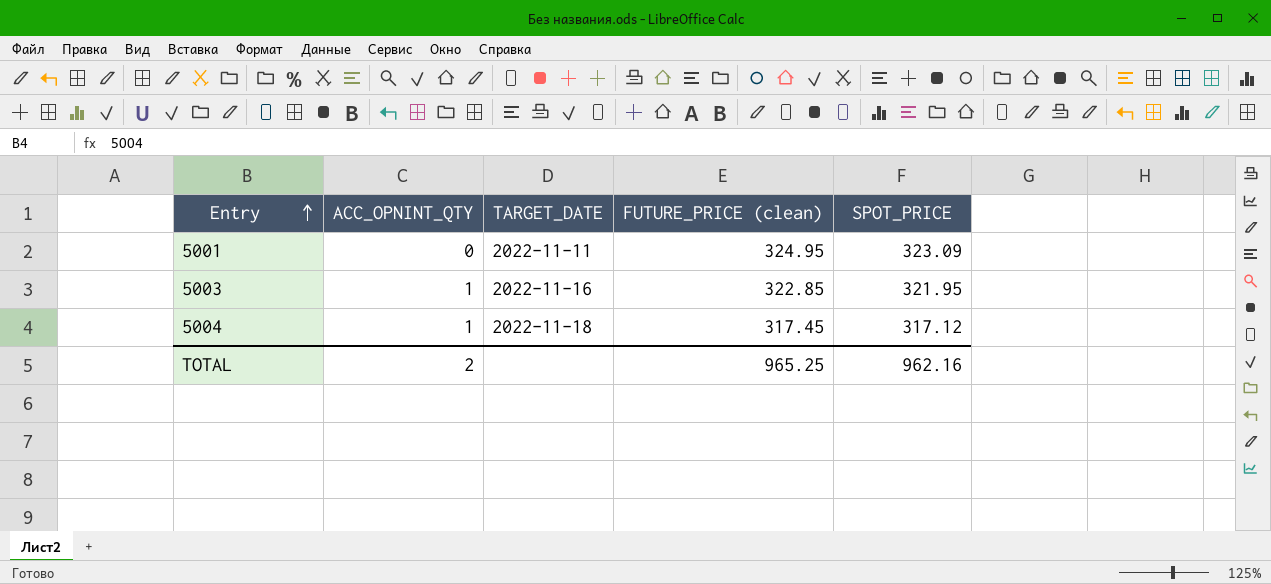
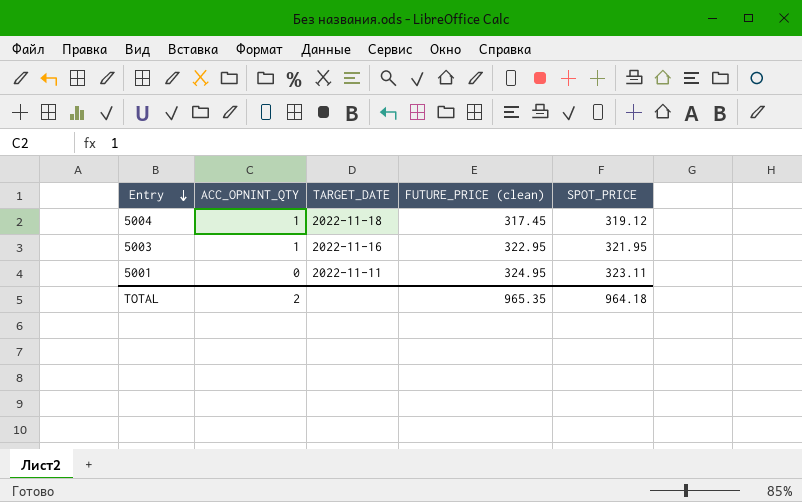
row order: Entry ascending -> Entry descending
5004 | SPOT_PRICE: 317.12 -> 319.12
5003 | FUTURE_PRICE (clean): 322.85 -> 322.95
5001 | SPOT_PRICE: 323.09 -> 323.11
TOTAL | FUTURE_PRICE (clean): 965.25 -> 965.35
TOTAL | SPOT_PRICE: 962.16 -> 964.18

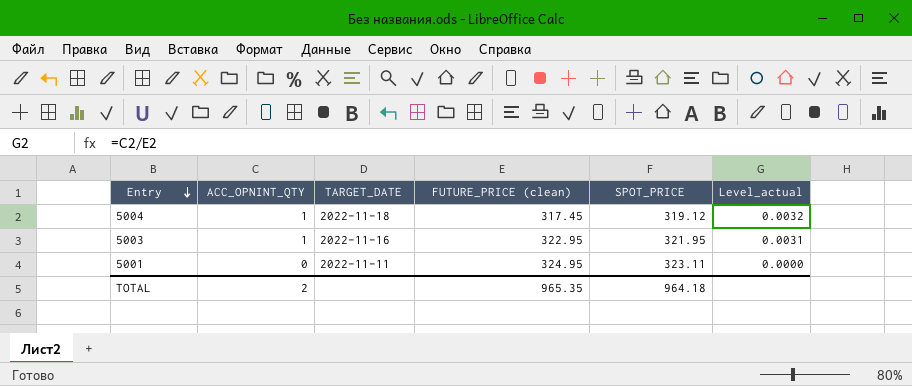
column Level_actual | formula: none -> [ACC_OPNINT_QTY] / [FUTURE_PRICE (clean)]

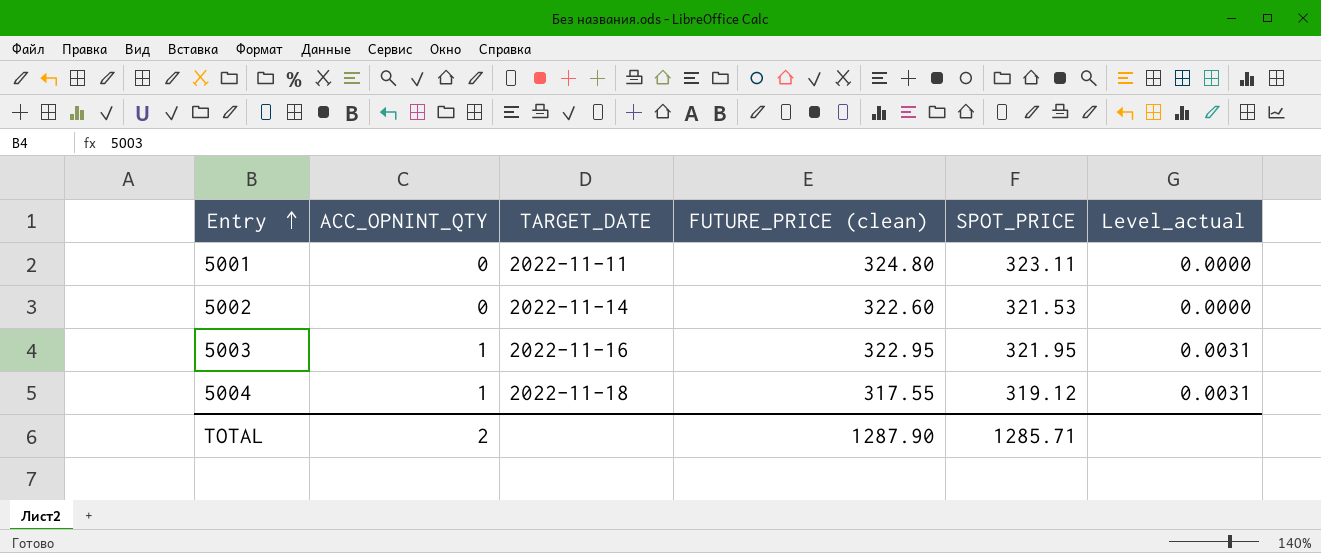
row order: Entry descending -> Entry ascending
5001 | FUTURE_PRICE (clean): 324.95 -> 324.80
row 5002: none -> 0 | 2022-11-14 | 322.60 | 321.53 | 0.0000
5004 | FUTURE_PRICE (clean): 317.45 -> 317.55
5004 | Level_actual: 0.0032 -> 0.0031
TOTAL | FUTURE_PRICE (clean): 965.35 -> 1287.90
TOTAL | SPOT_PRICE: 964.18 -> 1285.71

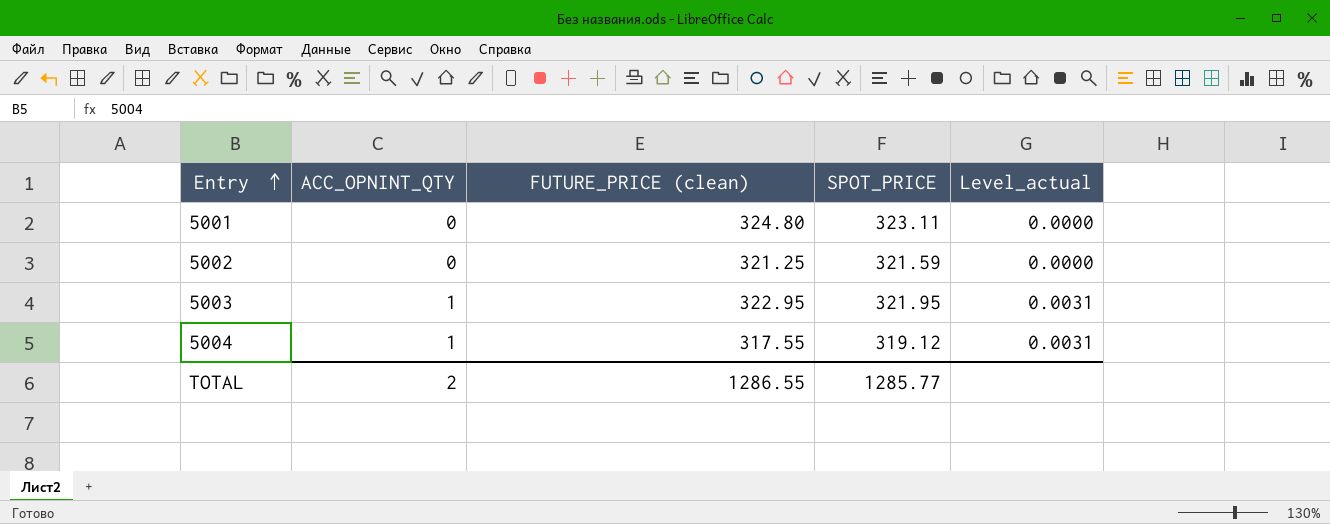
column TARGET_DATE | position: 3 -> none
5002 | FUTURE_PRICE (clean): 322.60 -> 321.25
5002 | SPOT_PRICE: 321.53 -> 321.59
TOTAL | FUTURE_PRICE (clean): 1287.90 -> 1286.55
TOTAL | SPOT_PRICE: 1285.71 -> 1285.77

